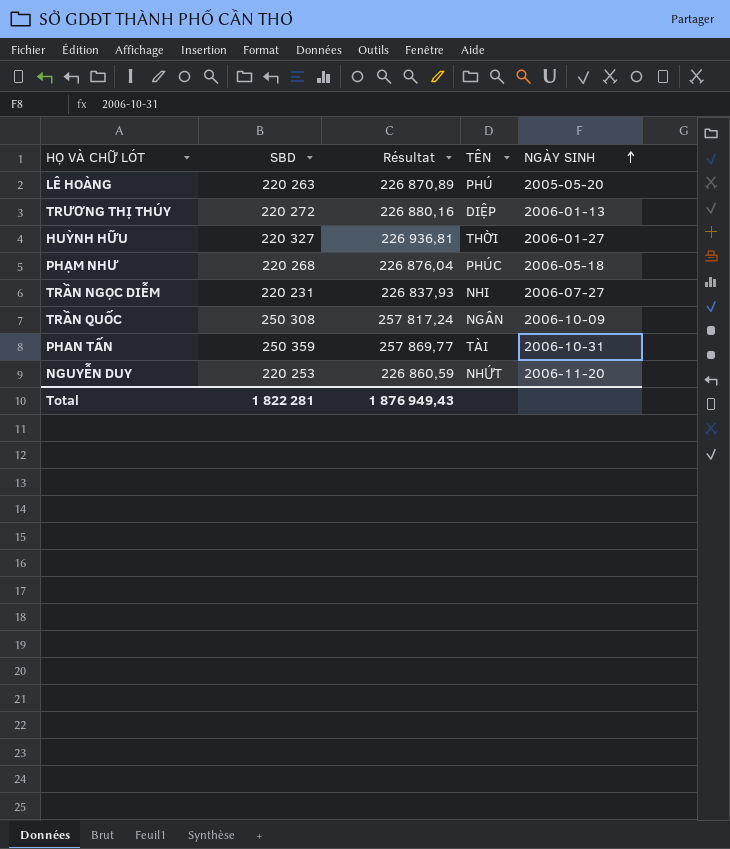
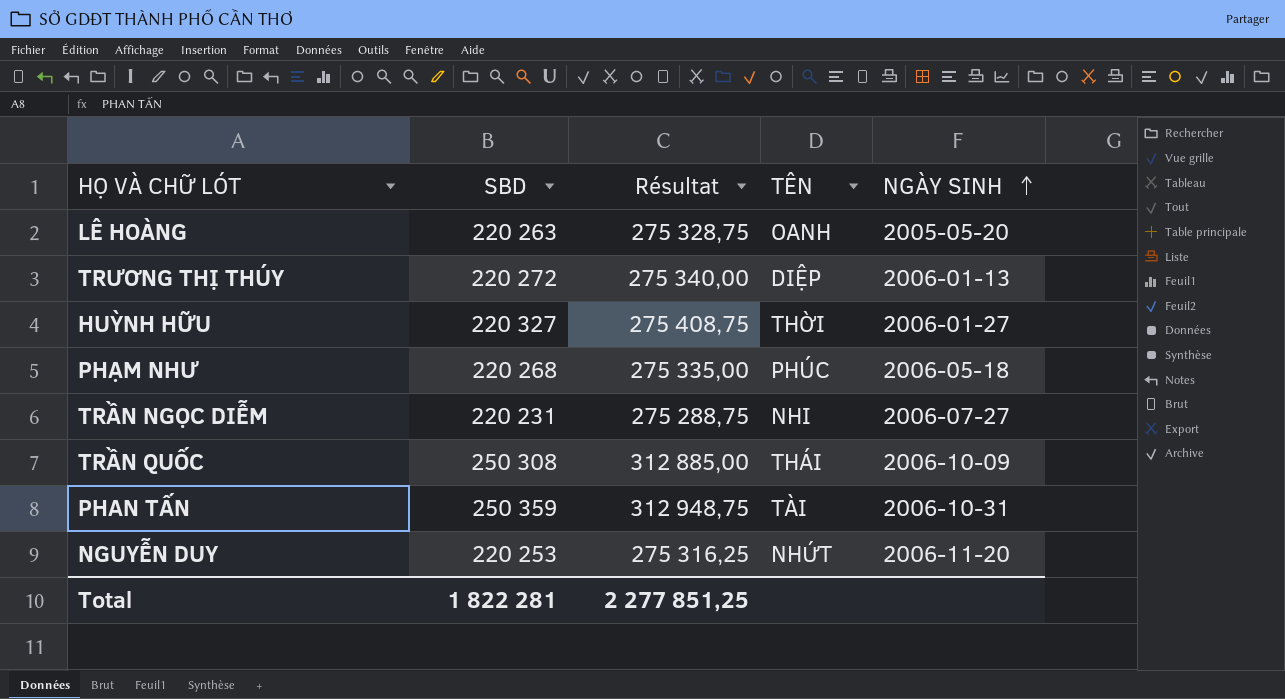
column Résultat | formula: [SBD] * 1,03 -> [SBD] * 1,25
LÊ HOÀNG | TÊN: PHÚ -> OANH
TRẦN QUỐC | TÊN: NGÂN -> THÁI
Total | Résultat: 1 876 949,43 -> 2 277 851,25

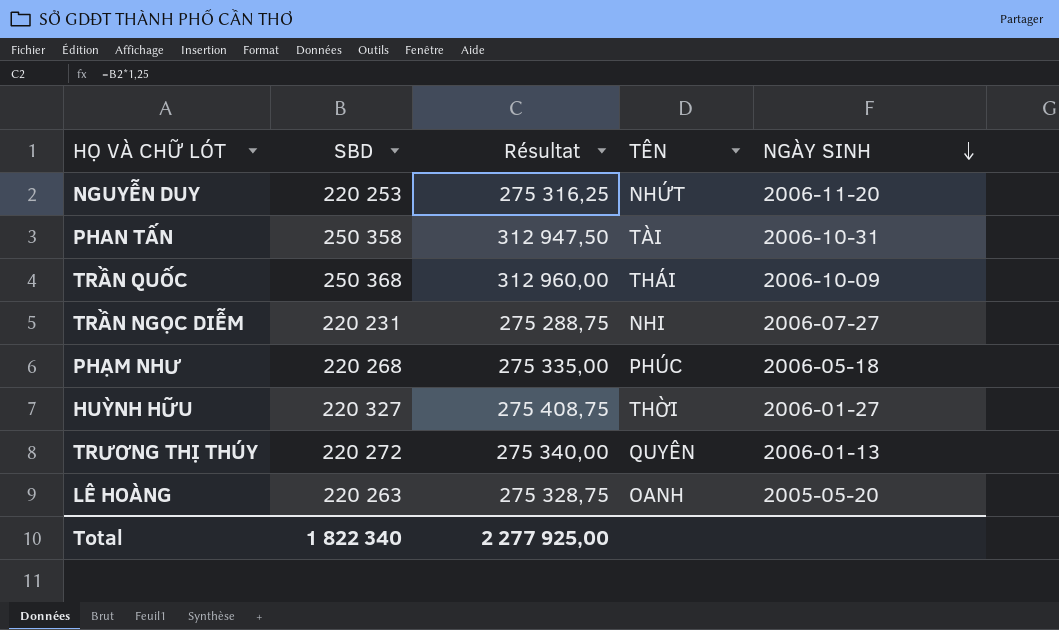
row order: NGÀY SINH ascending -> NGÀY SINH descending
PHAN TẤN | SBD: 250 359 -> 250 358
PHAN TẤN | Résultat: 312 948,75 -> 312 947,50
TRẦN QUỐC | SBD: 250 308 -> 250 368
TRẦN QUỐC | Résultat: 312 885,00 -> 312 960,00
TRƯƠNG THỊ THÚY | TÊN: DIỆP -> QUYÊN
Total | SBD: 1 822 281 -> 1 822 340
Total | Résultat: 2 277 851,25 -> 2 277 925,00

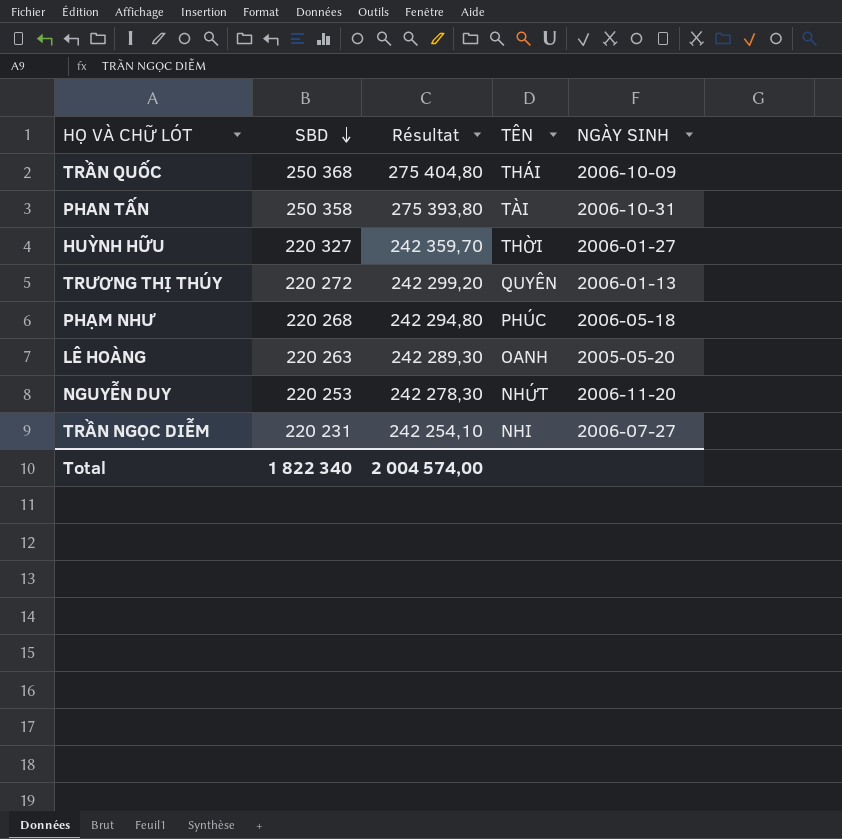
row order: NGÀY SINH descending -> SBD descending
column Résultat | formula: [SBD] * 1,25 -> [SBD] * 1,1
Total | Résultat: 2 277 925,00 -> 2 004 574,00

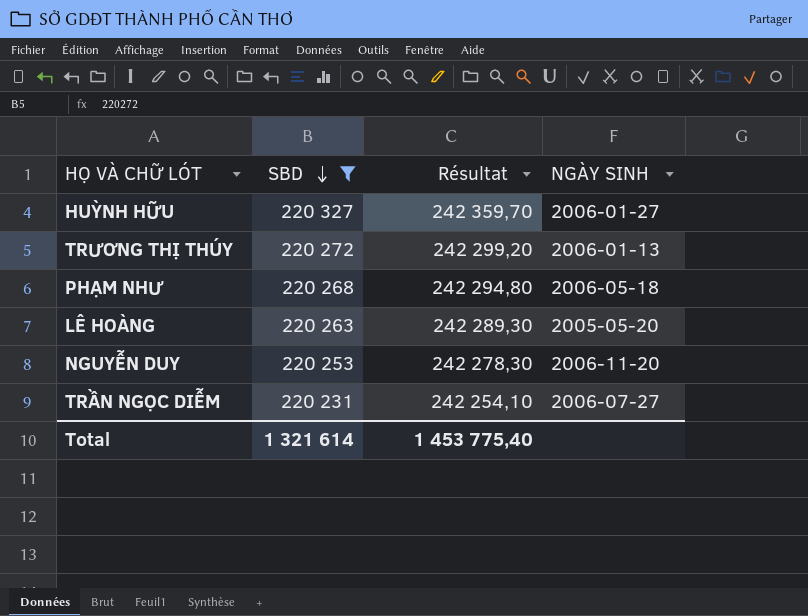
filter: none -> SBD <= 220 327
column TÊN | position: 4 -> none
Total | SBD: 1 822 340 -> 1 321 614
Total | Résultat: 2 004 574,00 -> 1 453 775,40

